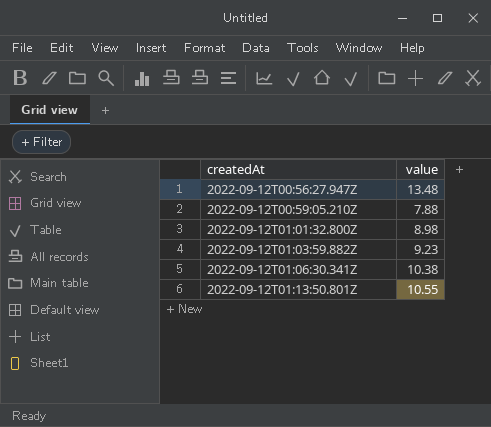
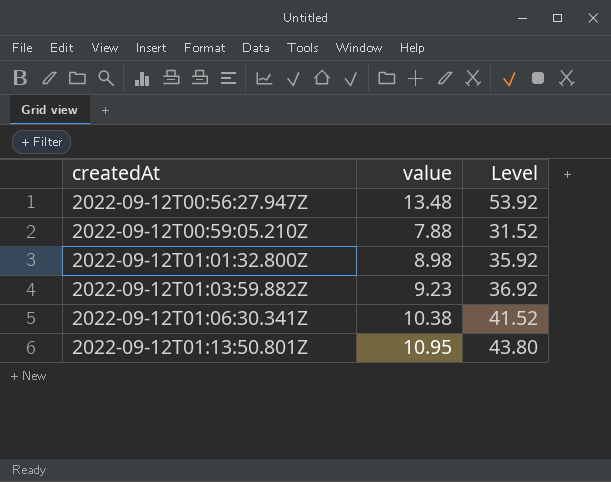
column Level | formula: none -> [value] * 4
2022-09-12T01:13:50.801Z | value: 10.55 -> 10.95

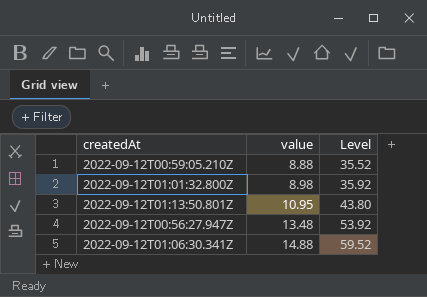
row order: createdAt ascending -> value ascending
row 2022-09-12T01:03:59.882Z: 9.23 | 36.92 -> none
2022-09-12T00:59:05.210Z | value: 7.88 -> 8.88
2022-09-12T00:59:05.210Z | Level: 31.52 -> 35.52
2022-09-12T01:06:30.341Z | value: 10.38 -> 14.88
2022-09-12T01:06:30.341Z | Level: 41.52 -> 59.52

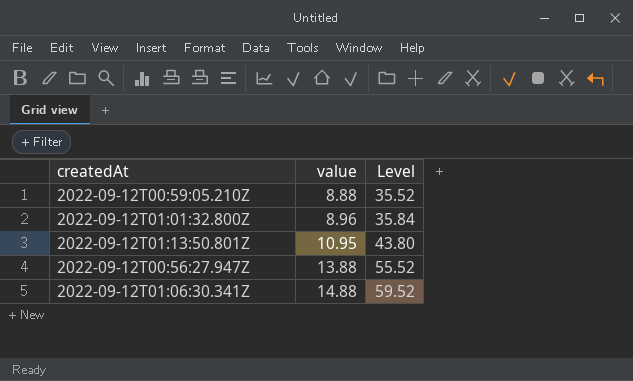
2022-09-12T01:01:32.800Z | value: 8.98 -> 8.96
2022-09-12T01:01:32.800Z | Level: 35.92 -> 35.84
2022-09-12T00:56:27.947Z | value: 13.48 -> 13.88
2022-09-12T00:56:27.947Z | Level: 53.92 -> 55.52

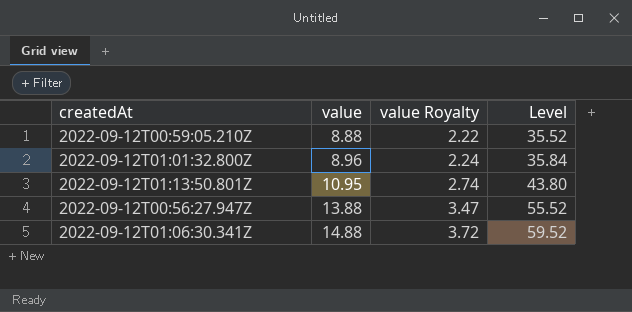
column value Royalty | formula: none -> [value] * 0.25

